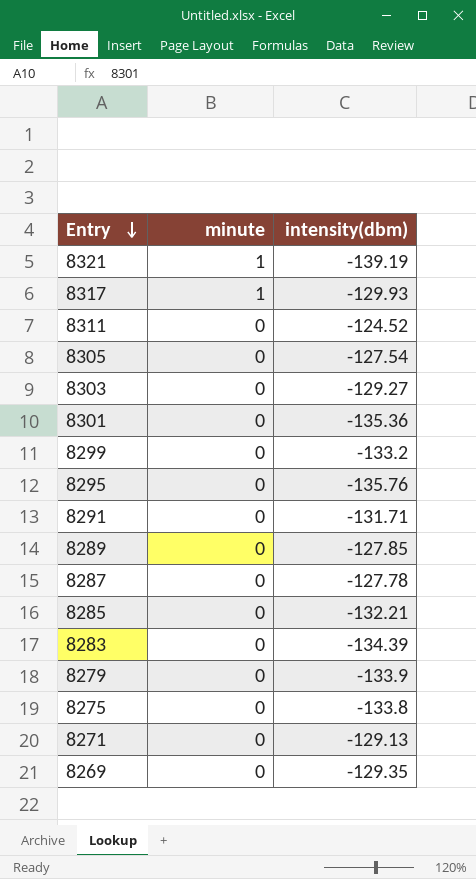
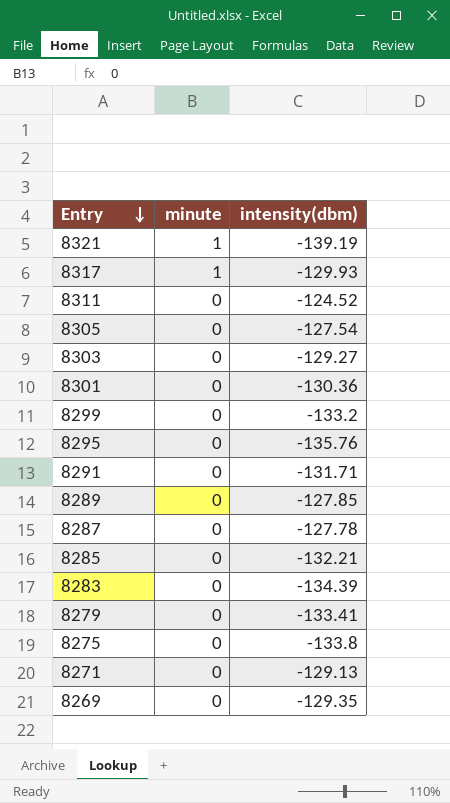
8301 | intensity(dbm): -135.36 -> -130.36
8279 | intensity(dbm): -133.9 -> -133.41

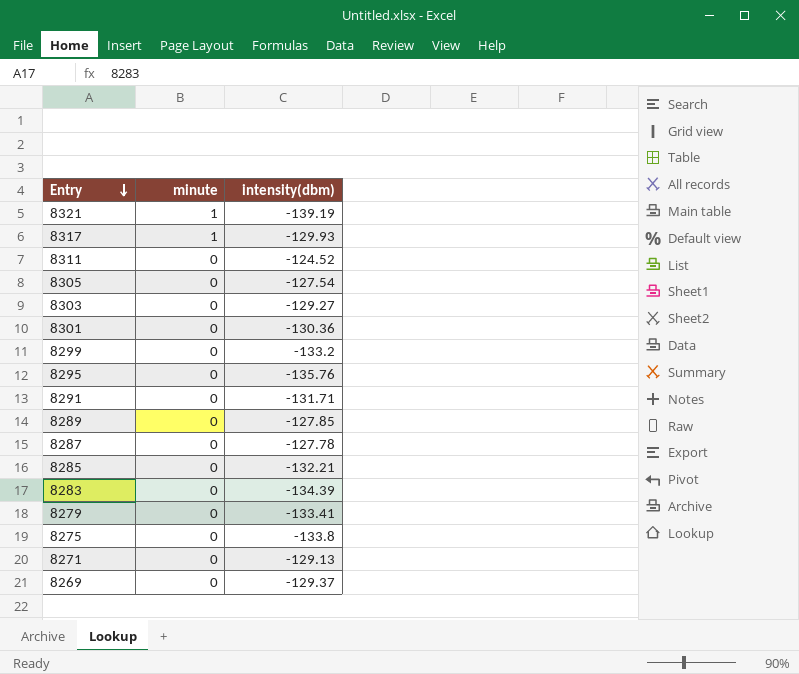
8269 | intensity(dbm): -129.35 -> -129.37

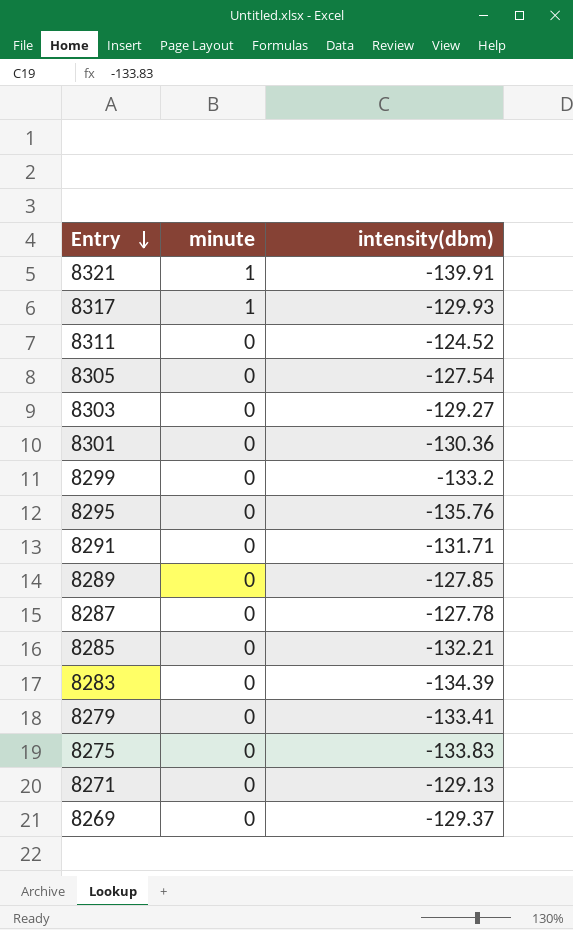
8321 | intensity(dbm): -139.19 -> -139.91
8275 | intensity(dbm): -133.8 -> -133.83

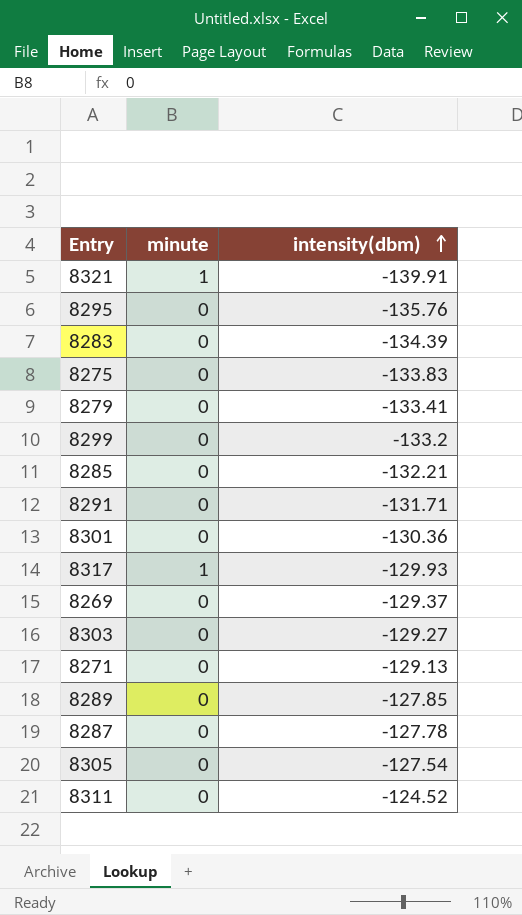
row order: Entry descending -> intensity(dbm) ascending

